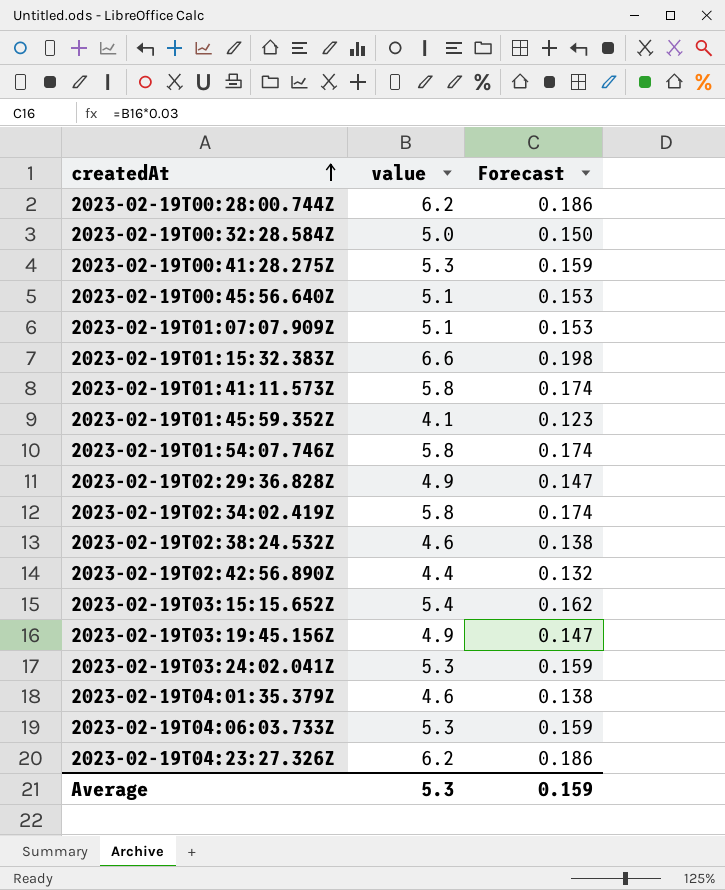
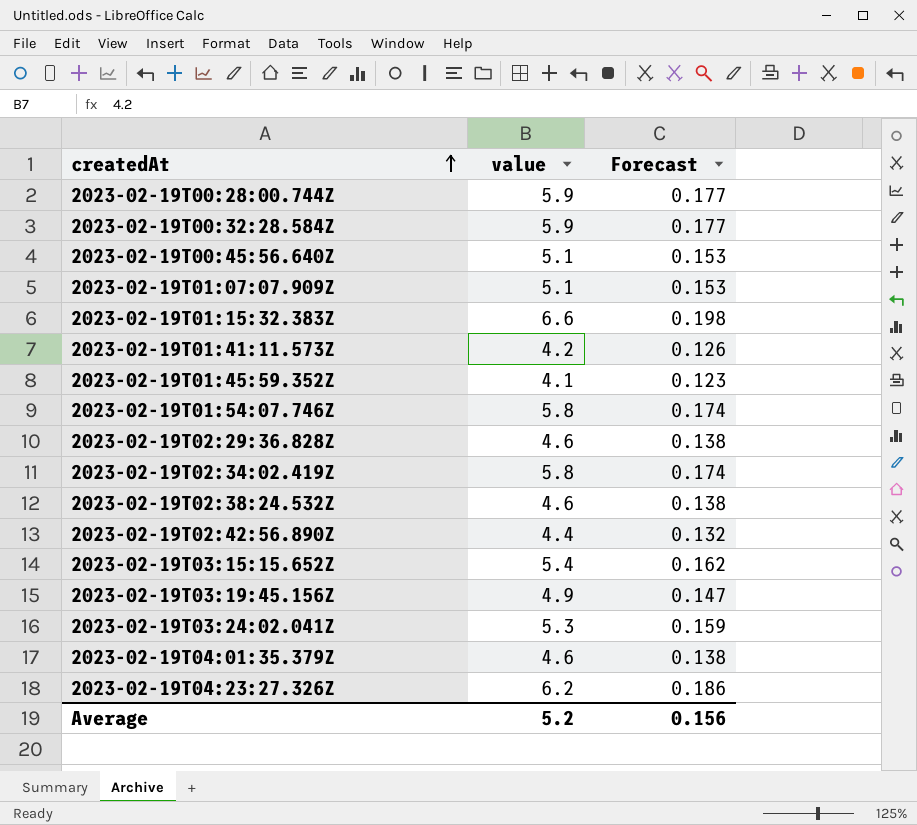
row 2023-02-19T00:41:28.275Z: 5.3 | 0.159 -> none
row 2023-02-19T04:06:03.733Z: 5.3 | 0.159 -> none
2023-02-19T00:28:00.744Z | value: 6.2 -> 5.9
2023-02-19T00:28:00.744Z | Forecast: 0.186 -> 0.177
2023-02-19T00:32:28.584Z | value: 5.0 -> 5.9
2023-02-19T00:32:28.584Z | Forecast: 0.150 -> 0.177
2023-02-19T01:41:11.573Z | value: 5.8 -> 4.2
2023-02-19T01:41:11.573Z | Forecast: 0.174 -> 0.126
2023-02-19T02:29:36.828Z | value: 4.9 -> 4.6
2023-02-19T02:29:36.828Z | Forecast: 0.147 -> 0.138
Average | value: 5.3 -> 5.2
Average | Forecast: 0.159 -> 0.156

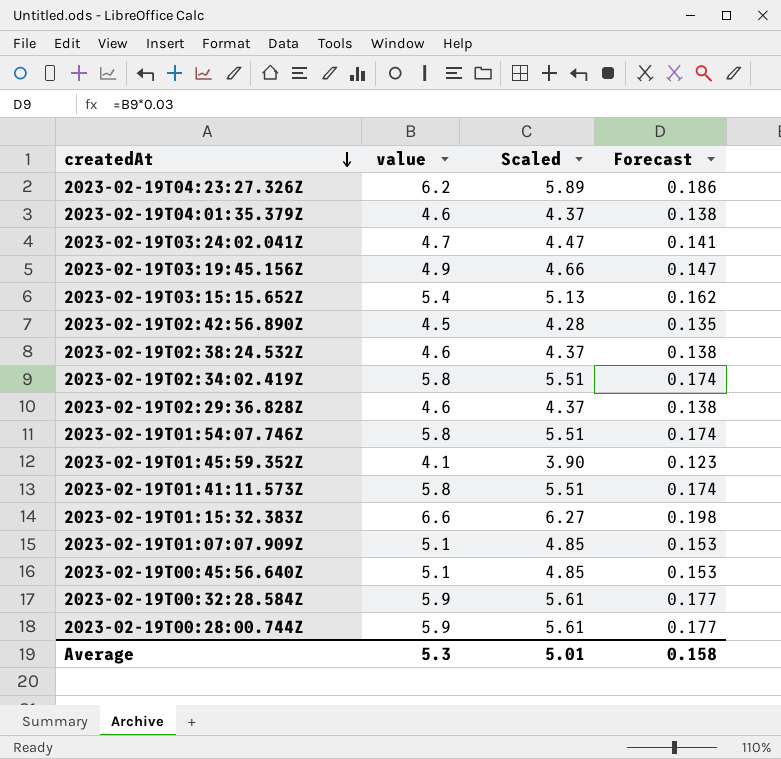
row order: createdAt ascending -> createdAt descending
column Scaled | formula: none -> [value] * 0.95
2023-02-19T03:24:02.041Z | value: 5.3 -> 4.7
2023-02-19T03:24:02.041Z | Forecast: 0.159 -> 0.141
2023-02-19T02:42:56.890Z | value: 4.4 -> 4.5
2023-02-19T02:42:56.890Z | Forecast: 0.132 -> 0.135
2023-02-19T01:41:11.573Z | value: 4.2 -> 5.8
2023-02-19T01:41:11.573Z | Forecast: 0.126 -> 0.174
Average | value: 5.2 -> 5.3
Average | Forecast: 0.156 -> 0.158

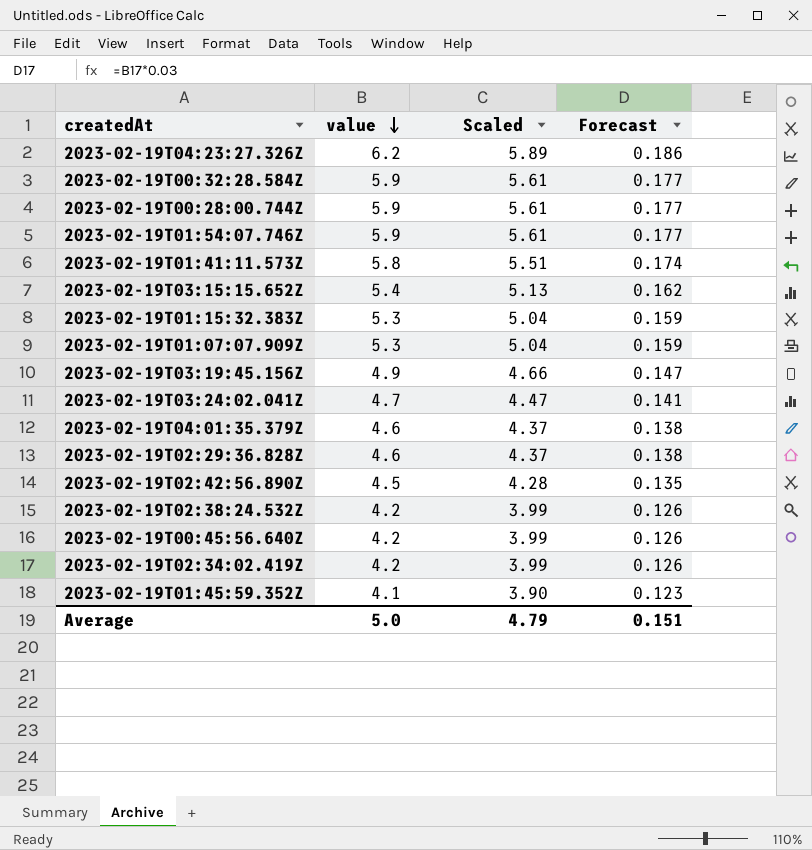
row order: createdAt descending -> value descending
2023-02-19T01:54:07.746Z | value: 5.8 -> 5.9
2023-02-19T01:54:07.746Z | Scaled: 5.51 -> 5.61
2023-02-19T01:54:07.746Z | Forecast: 0.174 -> 0.177
2023-02-19T01:15:32.383Z | value: 6.6 -> 5.3
2023-02-19T01:15:32.383Z | Scaled: 6.27 -> 5.04
2023-02-19T01:15:32.383Z | Forecast: 0.198 -> 0.159
2023-02-19T01:07:07.909Z | value: 5.1 -> 5.3
2023-02-19T01:07:07.909Z | Scaled: 4.85 -> 5.04
2023-02-19T01:07:07.909Z | Forecast: 0.153 -> 0.159
2023-02-19T02:38:24.532Z | value: 4.6 -> 4.2
2023-02-19T02:38:24.532Z | Scaled: 4.37 -> 3.99
2023-02-19T02:38:24.532Z | Forecast: 0.138 -> 0.126
2023-02-19T00:45:56.640Z | value: 5.1 -> 4.2
2023-02-19T00:45:56.640Z | Scaled: 4.85 -> 3.99
2023-02-19T00:45:56.640Z | Forecast: 0.153 -> 0.126
2023-02-19T02:34:02.419Z | value: 5.8 -> 4.2
2023-02-19T02:34:02.419Z | Scaled: 5.51 -> 3.99
2023-02-19T02:34:02.419Z | Forecast: 0.174 -> 0.126
Average | value: 5.3 -> 5.0
Average | Scaled: 5.01 -> 4.79
Average | Forecast: 0.158 -> 0.151

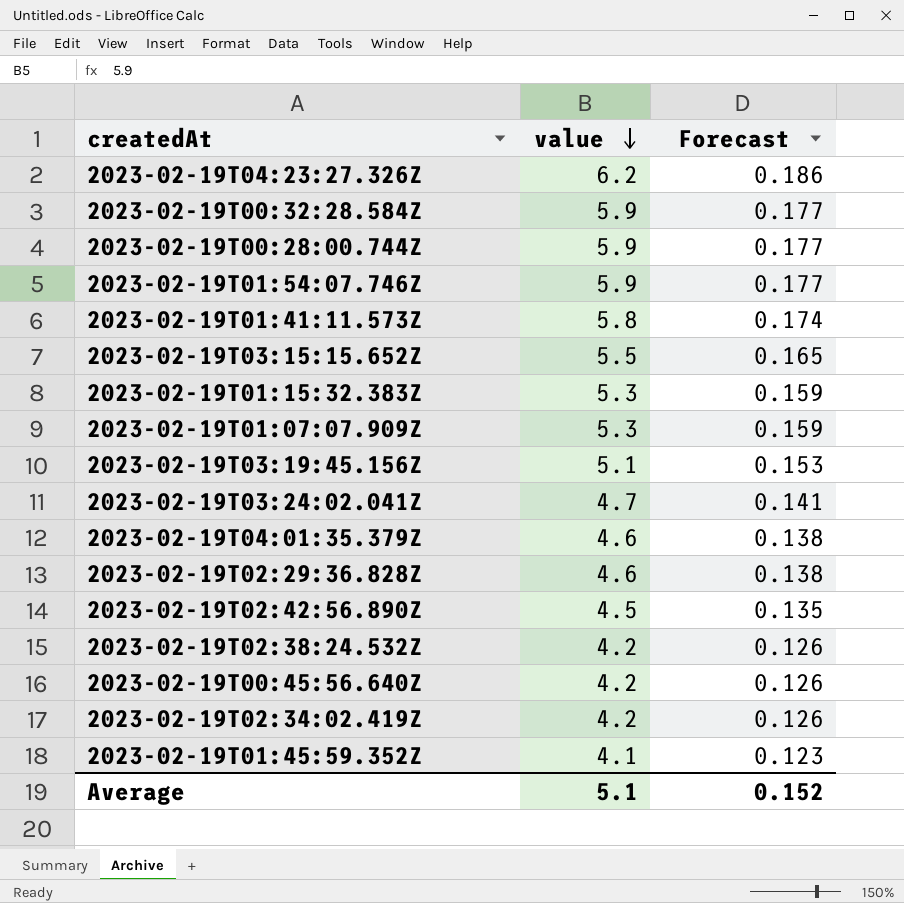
column Scaled | formula: [value] * 0.95 -> none
2023-02-19T03:15:15.652Z | value: 5.4 -> 5.5
2023-02-19T03:15:15.652Z | Forecast: 0.162 -> 0.165
2023-02-19T03:19:45.156Z | value: 4.9 -> 5.1
2023-02-19T03:19:45.156Z | Forecast: 0.147 -> 0.153
Average | value: 5.0 -> 5.1
Average | Forecast: 0.151 -> 0.152

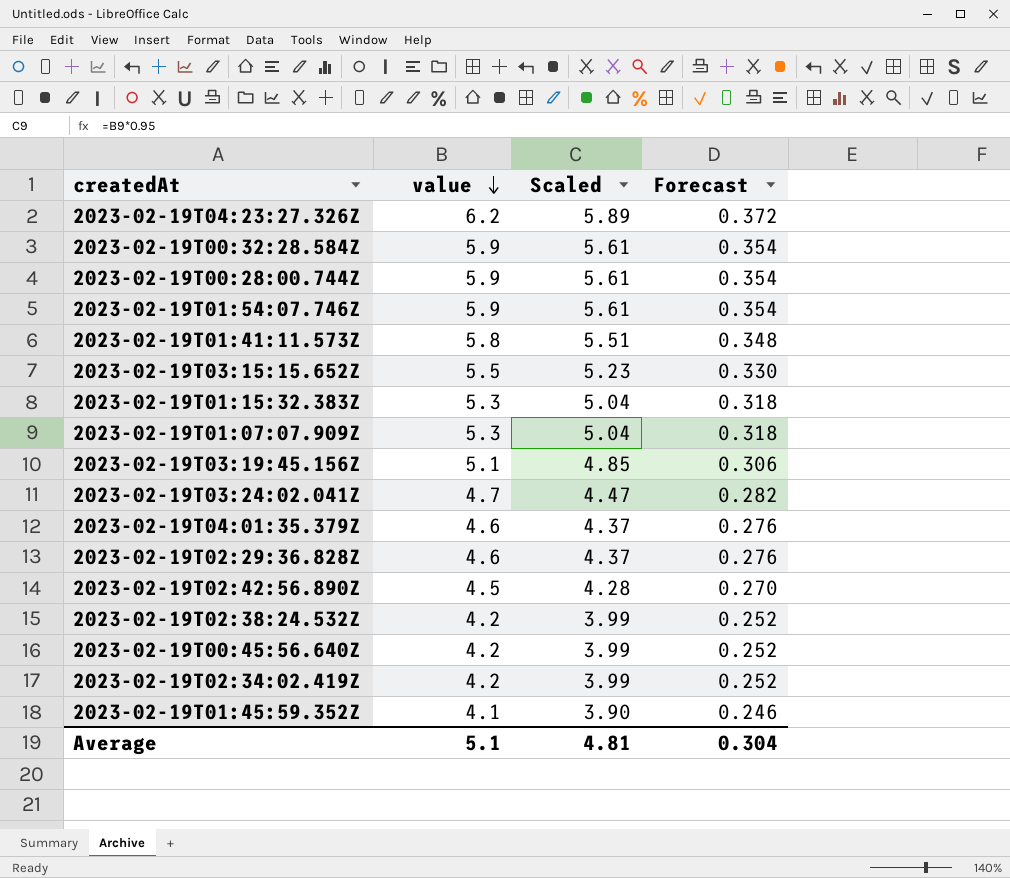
column Scaled | formula: none -> [value] * 0.95
column Forecast | formula: [value] * 0.03 -> [value] * 0.06
Average | Forecast: 0.152 -> 0.304

